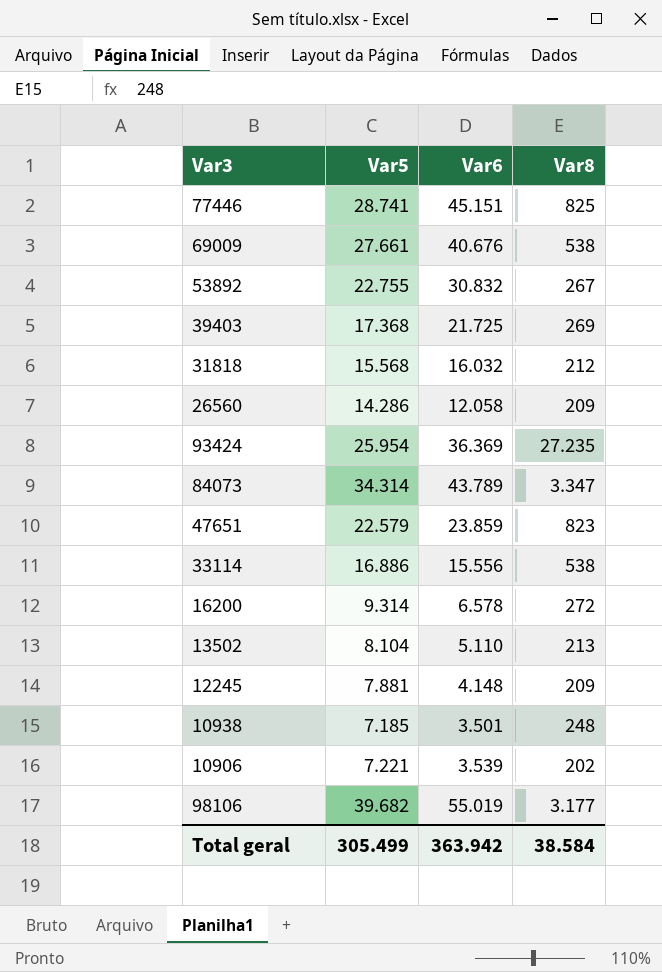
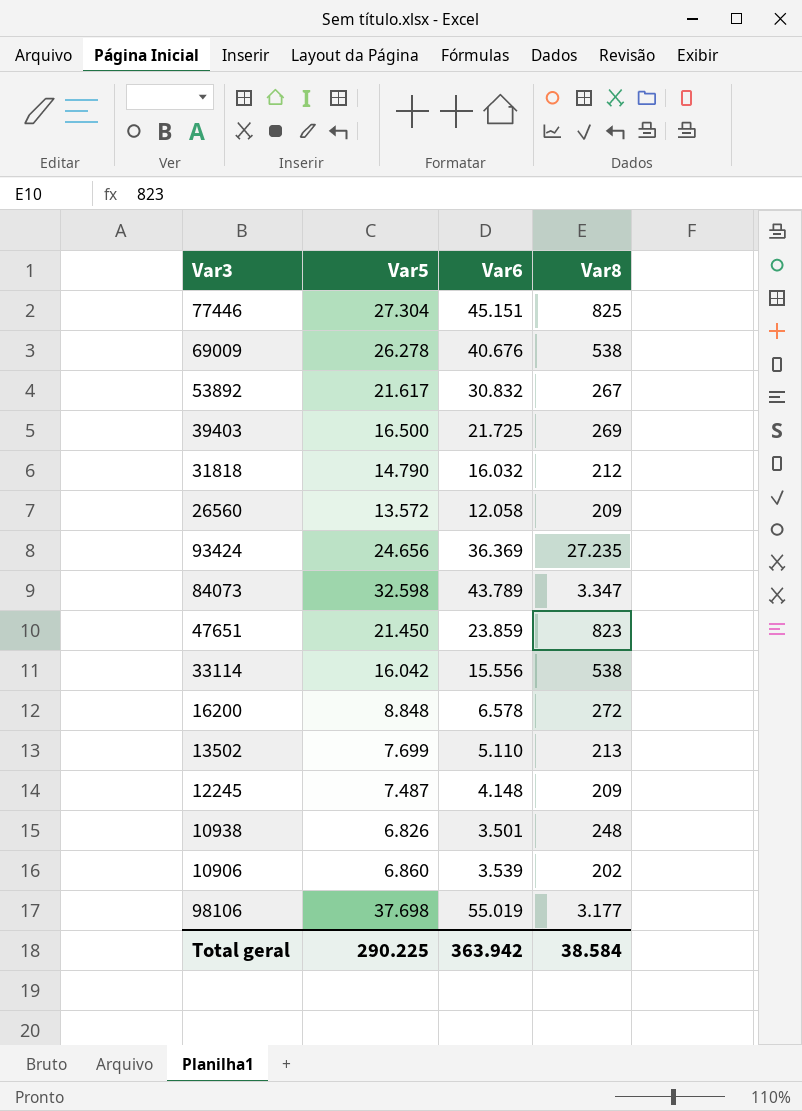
77446 | Var5: 28.741 -> 27.304
69009 | Var5: 27.661 -> 26.278
53892 | Var5: 22.755 -> 21.617
39403 | Var5: 17.368 -> 16.500
31818 | Var5: 15.568 -> 14.790
26560 | Var5: 14.286 -> 13.572
93424 | Var5: 25.954 -> 24.656
84073 | Var5: 34.314 -> 32.598
47651 | Var5: 22.579 -> 21.450
33114 | Var5: 16.886 -> 16.042
16200 | Var5: 9.314 -> 8.848
13502 | Var5: 8.104 -> 7.699
12245 | Var5: 7.881 -> 7.487
10938 | Var5: 7.185 -> 6.826
10906 | Var5: 7.221 -> 6.860
98106 | Var5: 39.682 -> 37.698
Total geral | Var5: 305.499 -> 290.225

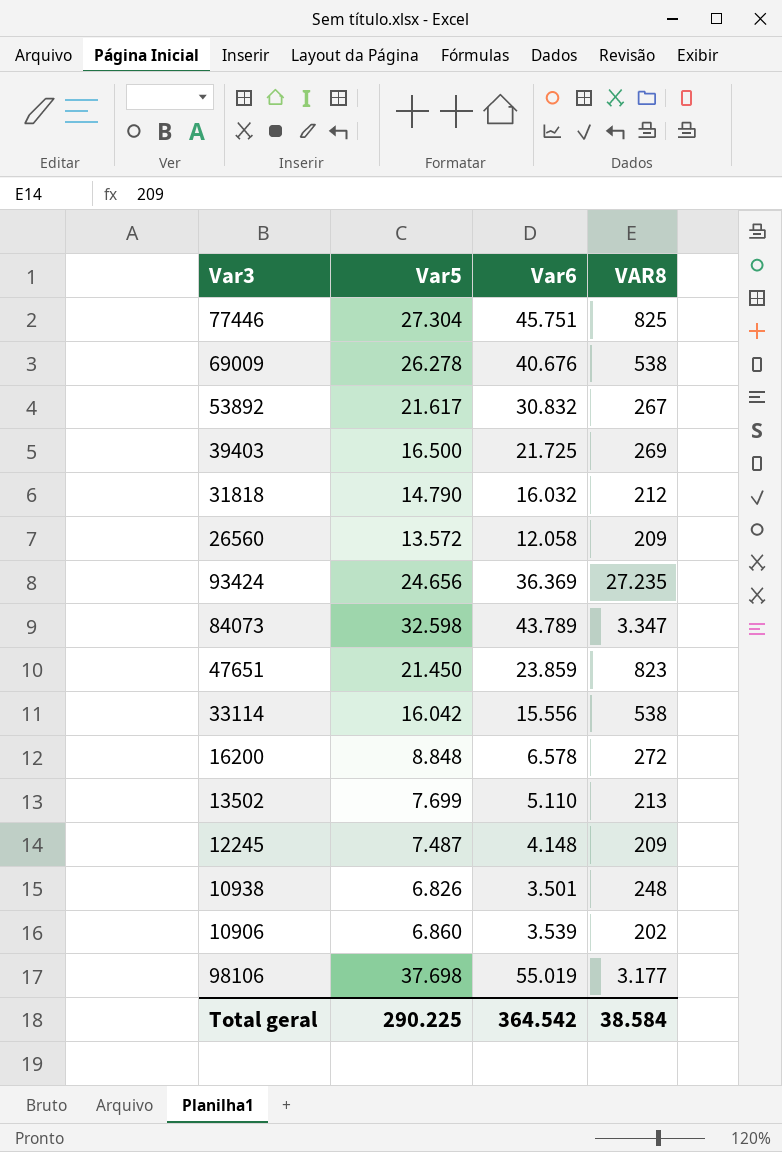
column name: Var8 -> VAR8
77446 | Var6: 45.151 -> 45.751
Total geral | Var6: 363.942 -> 364.542

